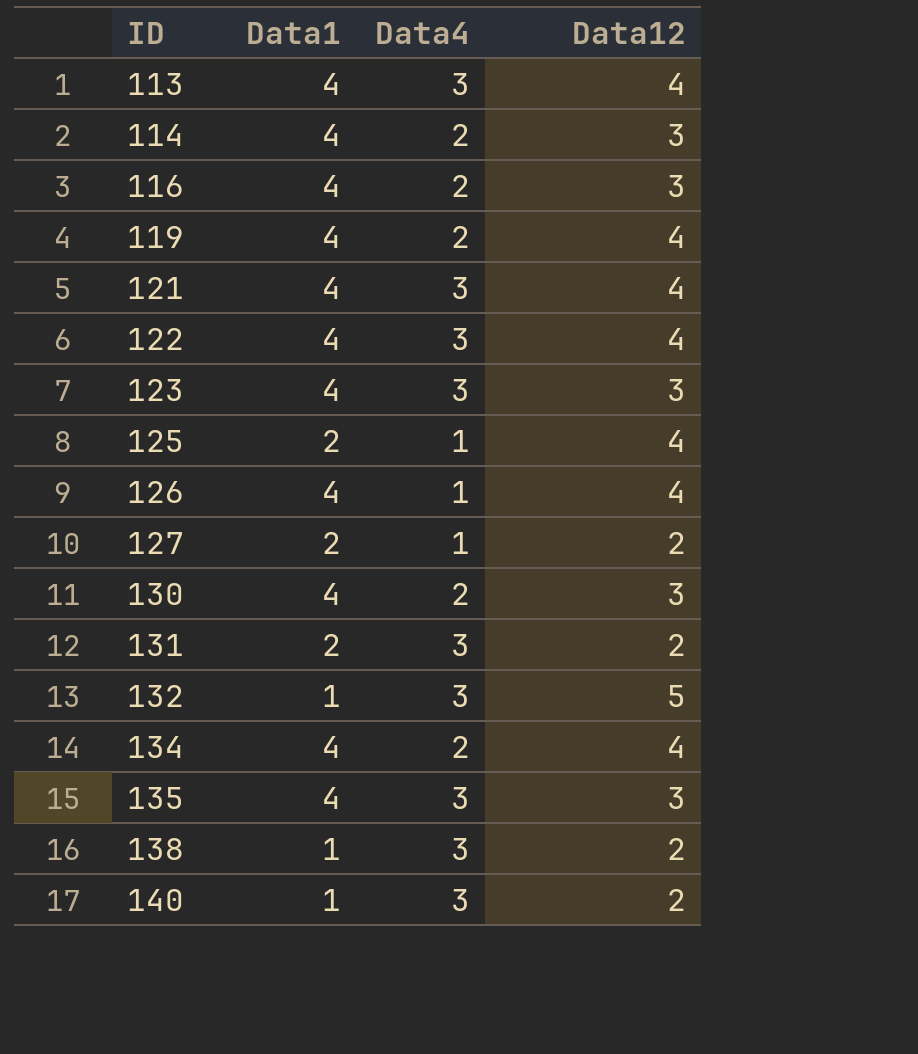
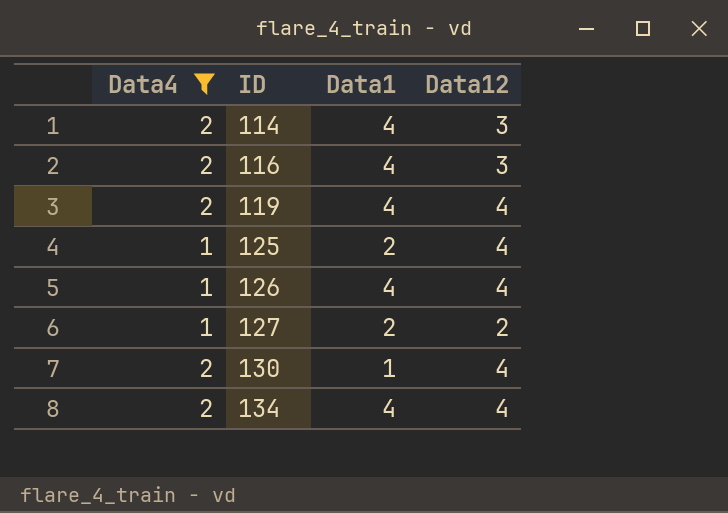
filter: none -> Data4 != 3
column Data4 | position: 3 -> 1
130 | Data1: 4 -> 1
130 | Data12: 3 -> 4

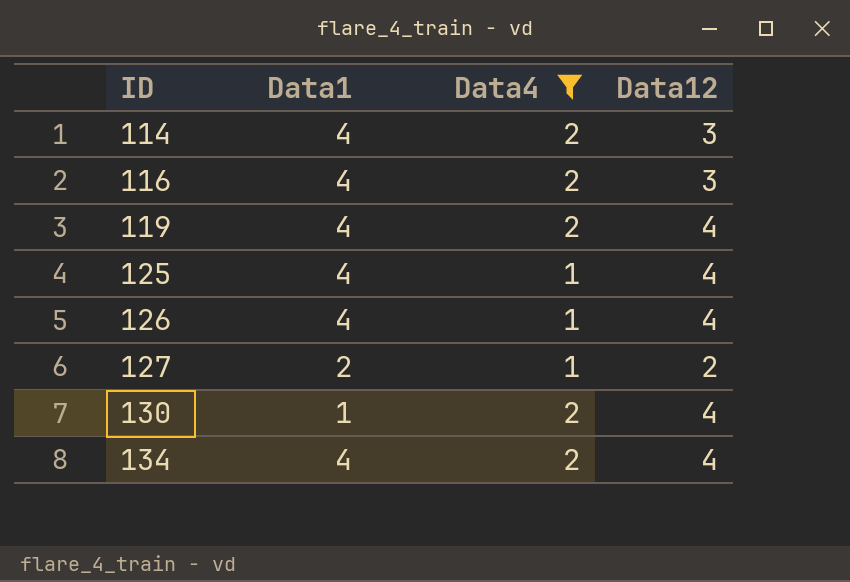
column Data4 | position: 1 -> 3
125 | Data1: 2 -> 4

